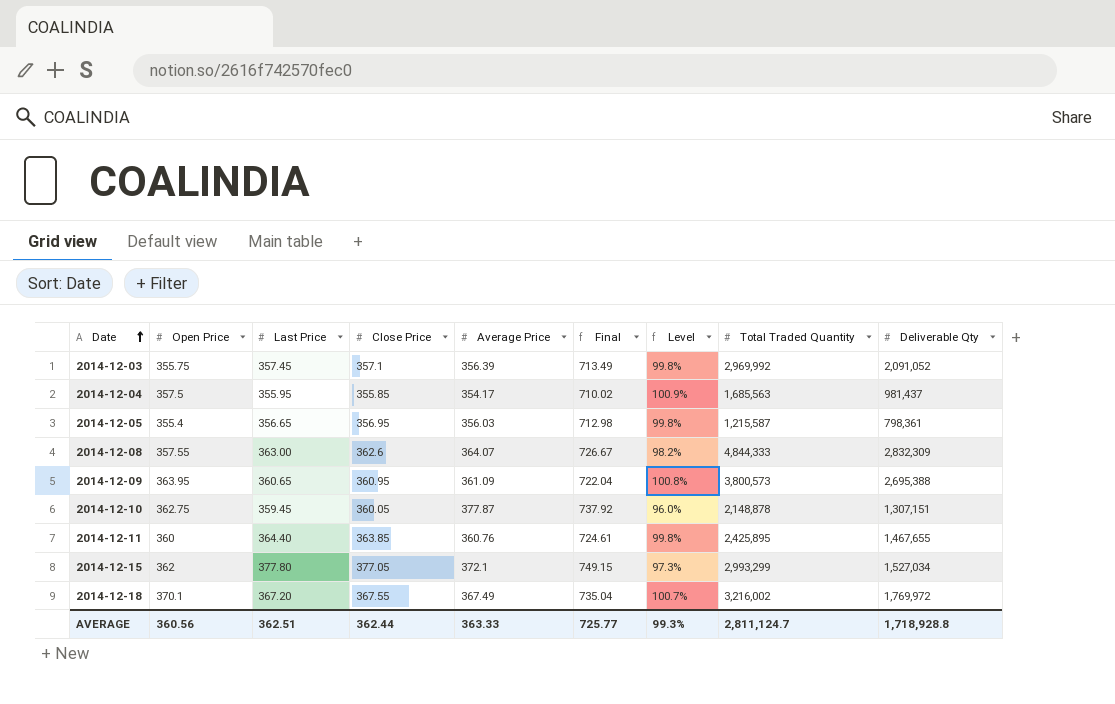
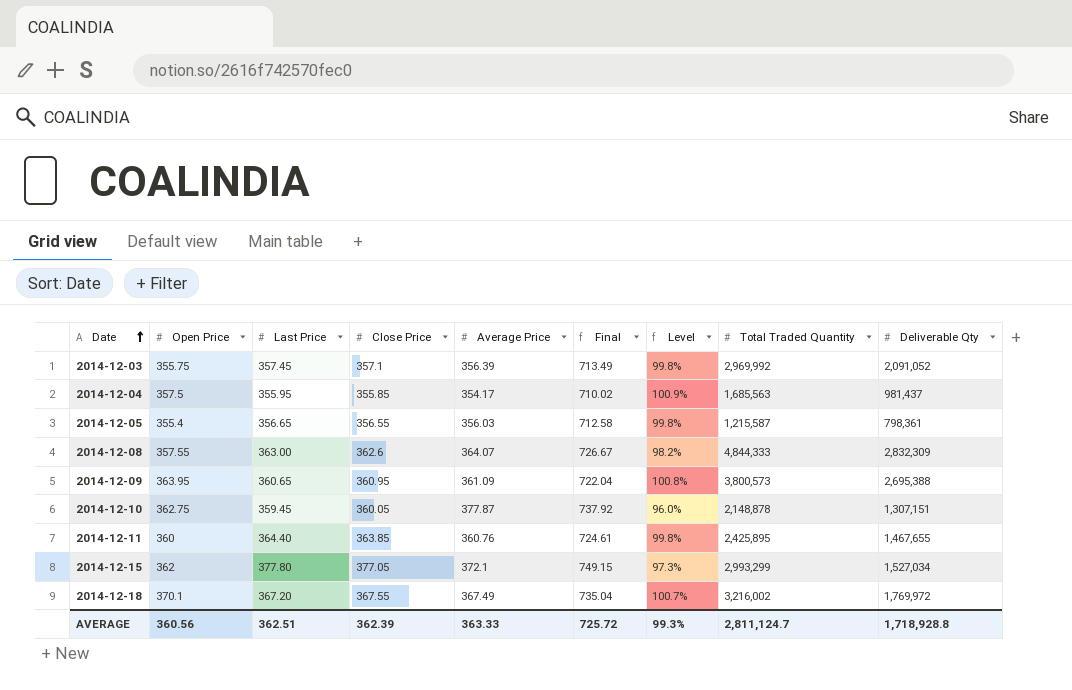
2014-12-05 | Close Price: 356.95 -> 356.55
2014-12-05 | Final: 712.98 -> 712.58
AVERAGE | Close Price: 362.44 -> 362.39
AVERAGE | Final: 725.77 -> 725.72

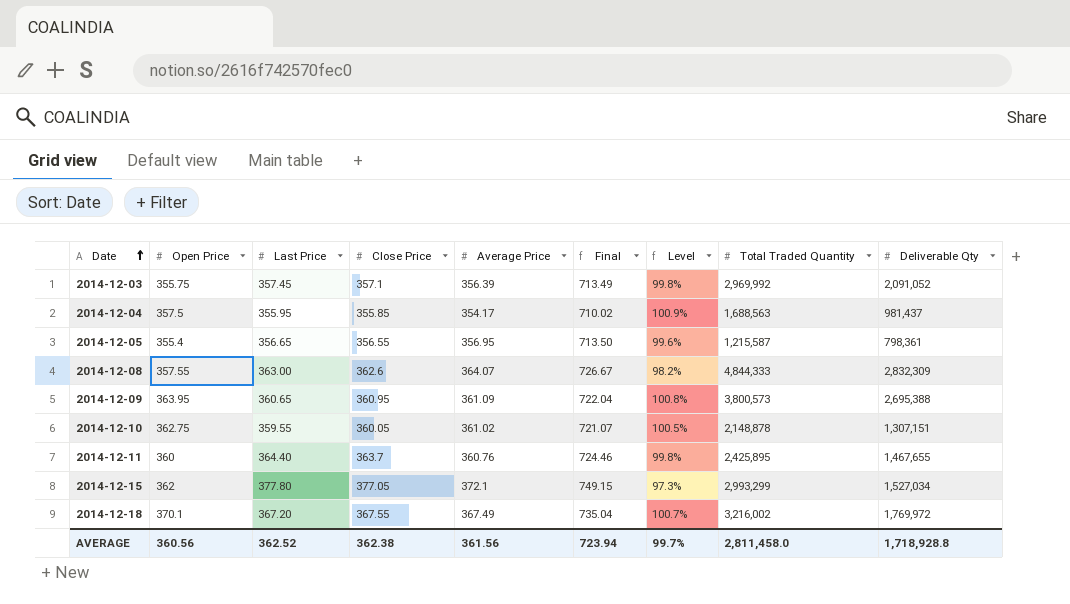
2014-12-04 | Total Traded Quantity: 1,685,563 -> 1,688,563
2014-12-05 | Average Price: 356.03 -> 356.95
2014-12-05 | Final: 712.58 -> 713.50
2014-12-05 | Level: 99.8% -> 99.6%
2014-12-10 | Last Price: 359.45 -> 359.55
2014-12-10 | Average Price: 377.87 -> 361.02
2014-12-10 | Final: 737.92 -> 721.07
2014-12-10 | Level: 96.0% -> 100.5%
2014-12-11 | Close Price: 363.85 -> 363.7
2014-12-11 | Final: 724.61 -> 724.46
AVERAGE | Last Price: 362.51 -> 362.52
AVERAGE | Close Price: 362.39 -> 362.38
AVERAGE | Average Price: 363.33 -> 361.56
AVERAGE | Final: 725.72 -> 723.94
AVERAGE | Level: 99.3% -> 99.7%
AVERAGE | Total Traded Quantity: 2,811,124.7 -> 2,811,458.0

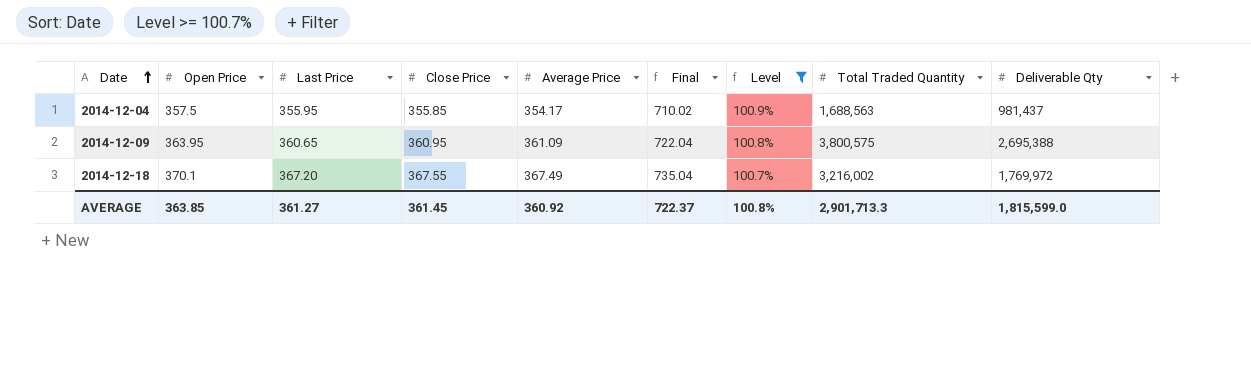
filter: none -> Level >= 100.7%
2014-12-09 | Total Traded Quantity: 3,800,573 -> 3,800,575
AVERAGE | Open Price: 360.56 -> 363.85
AVERAGE | Last Price: 362.52 -> 361.27
AVERAGE | Close Price: 362.38 -> 361.45
AVERAGE | Average Price: 361.56 -> 360.92
AVERAGE | Final: 723.94 -> 722.37
AVERAGE | Level: 99.7% -> 100.8%
AVERAGE | Total Traded Quantity: 2,811,458.0 -> 2,901,713.3
AVERAGE | Deliverable Qty: 1,718,928.8 -> 1,815,599.0

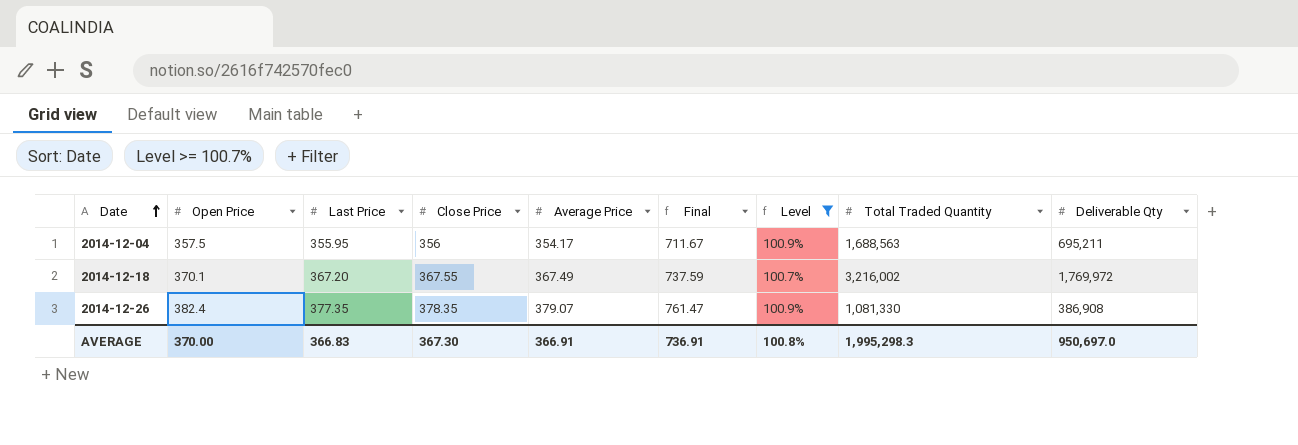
column Final | formula: [Close Price] + [Average Price] -> [Open Price] + [Average Price]
row 2014-12-09: 363.95 | 360.65 | 360.95 | 361.09 | 722.04 | 100.8% | 3,800,575 | 2,695,388 -> none
2014-12-04 | Close Price: 355.85 -> 356
2014-12-04 | Deliverable Qty: 981,437 -> 695,211
row 2014-12-26: none -> 382.4 | 377.35 | 378.35 | 379.07 | 761.47 | 100.9% | 1,081,330 | 386,908
AVERAGE | Open Price: 363.85 -> 370.00
AVERAGE | Last Price: 361.27 -> 366.83
AVERAGE | Close Price: 361.45 -> 367.30
AVERAGE | Average Price: 360.92 -> 366.91
AVERAGE | Final: 722.37 -> 736.91
AVERAGE | Total Traded Quantity: 2,901,713.3 -> 1,995,298.3
AVERAGE | Deliverable Qty: 1,815,599.0 -> 950,697.0

